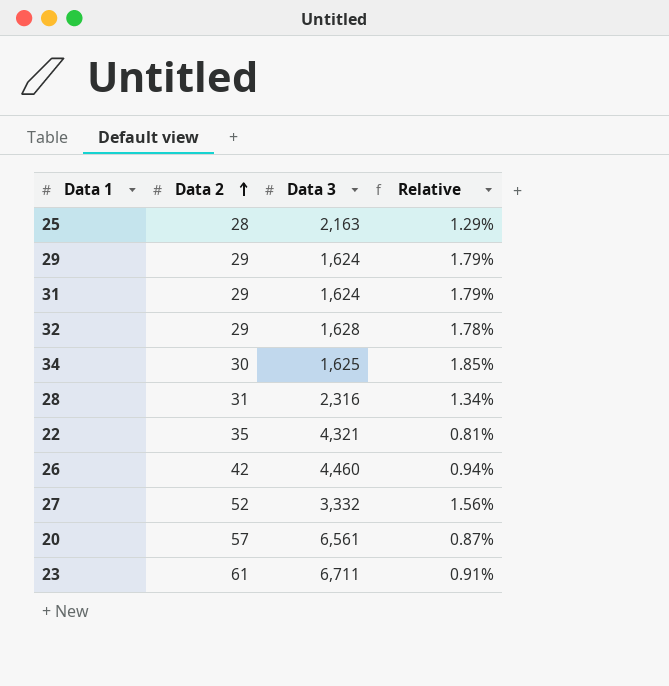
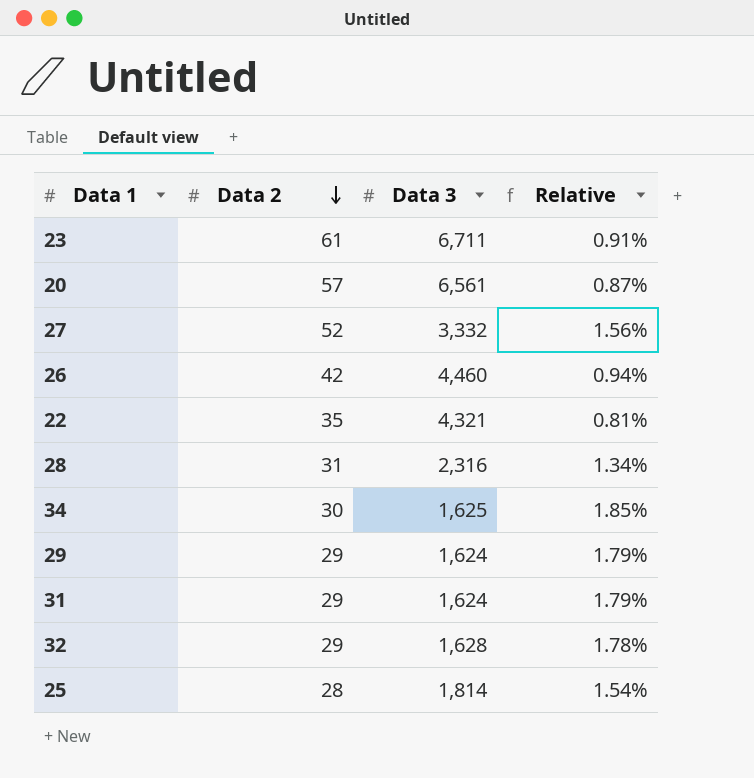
row order: Data 2 ascending -> Data 2 descending
25 | Data 3: 2,163 -> 1,814
25 | Relative: 1.29% -> 1.54%

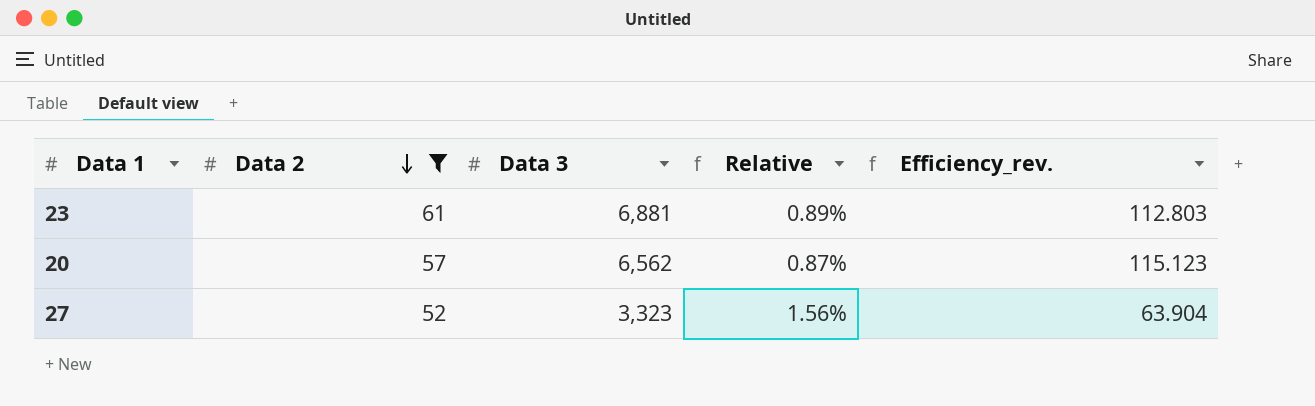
filter: none -> Data 2 >= 52
column Efficiency_rev. | formula: none -> [Data 3] / [Data 2]
23 | Data 3: 6,711 -> 6,881
23 | Relative: 0.91% -> 0.89%
20 | Data 3: 6,561 -> 6,562
27 | Data 3: 3,332 -> 3,323

